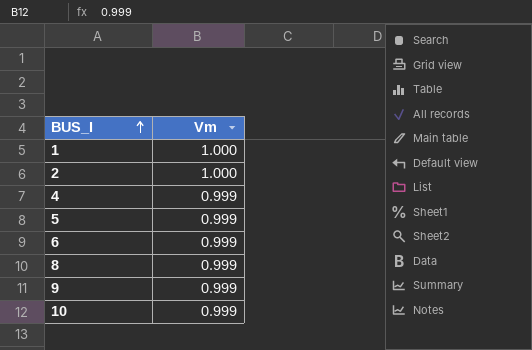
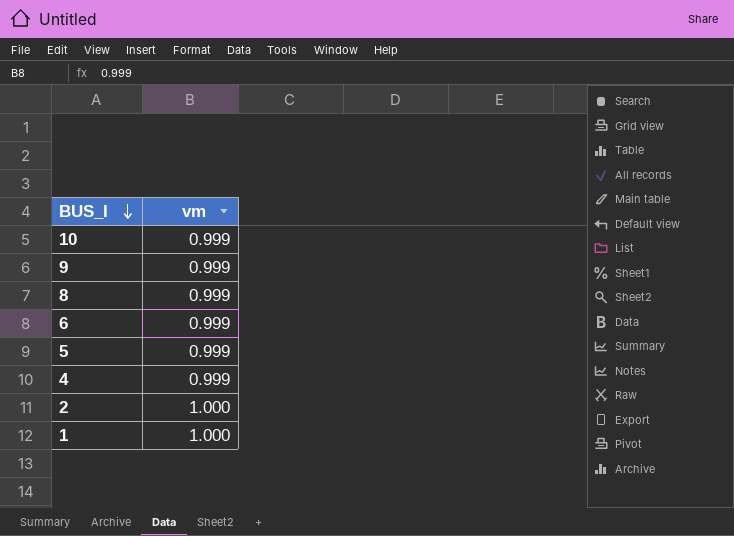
row order: BUS_I ascending -> BUS_I descending
column name: Vm -> vm

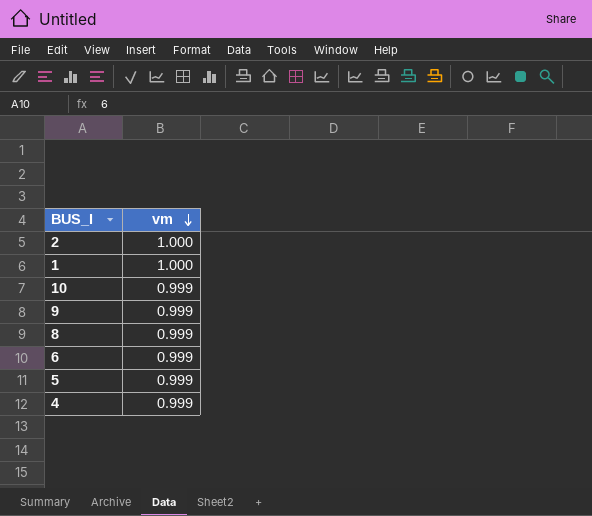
row order: BUS_I descending -> vm descending

